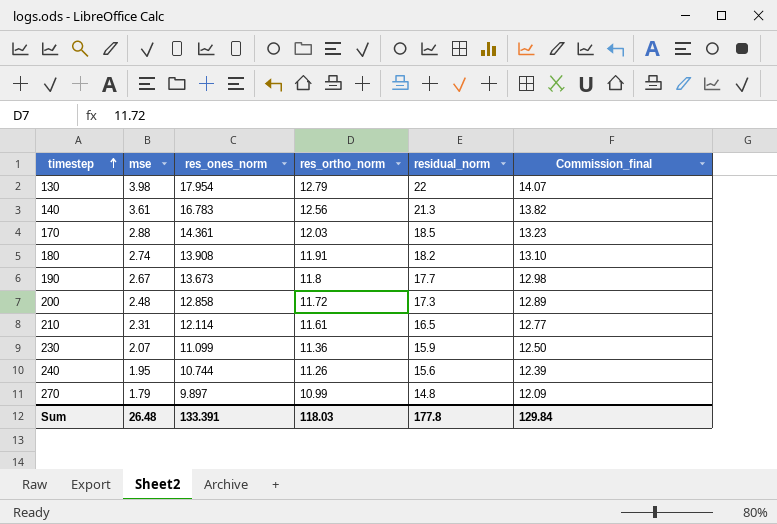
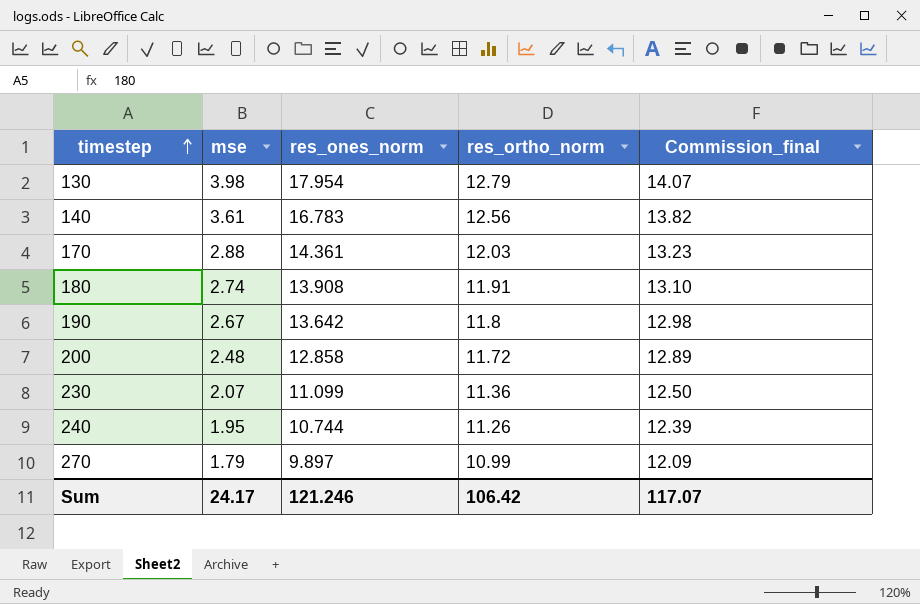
column residual_norm | position: 5 -> none
row 210: 2.31 | 12.114 | 11.61 | 16.5 | 12.77 -> none
190 | res_ones_norm: 13.673 -> 13.642
Sum | mse: 26.48 -> 24.17
Sum | res_ones_norm: 133.391 -> 121.246
Sum | res_ortho_norm: 118.03 -> 106.42
Sum | Commission_final: 129.84 -> 117.07

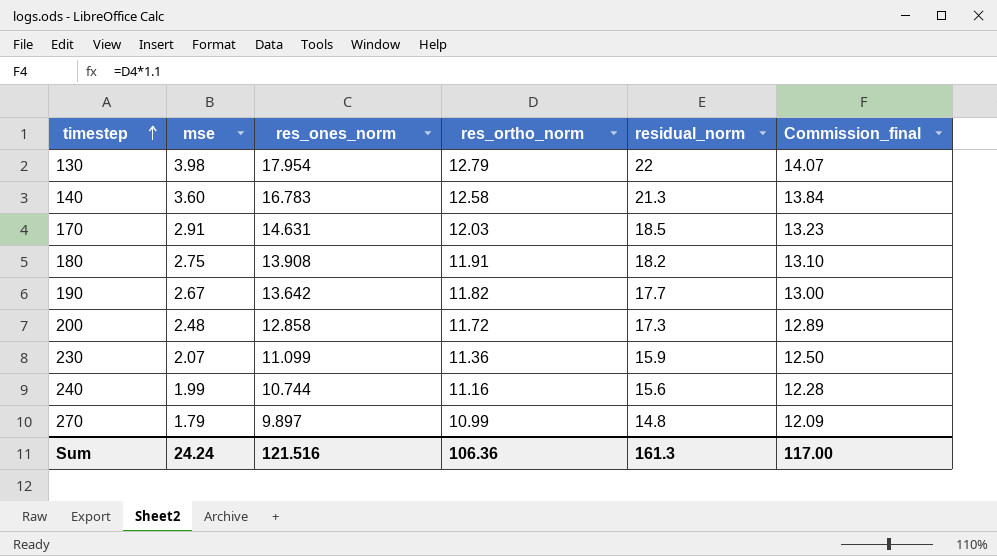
column residual_norm | position: none -> 5
140 | mse: 3.61 -> 3.60
140 | res_ortho_norm: 12.56 -> 12.58
140 | Commission_final: 13.82 -> 13.84
170 | mse: 2.88 -> 2.91
170 | res_ones_norm: 14.361 -> 14.631
180 | mse: 2.74 -> 2.75
190 | res_ortho_norm: 11.8 -> 11.82
190 | Commission_final: 12.98 -> 13.00
240 | mse: 1.95 -> 1.99
240 | res_ortho_norm: 11.26 -> 11.16
240 | Commission_final: 12.39 -> 12.28
Sum | mse: 24.17 -> 24.24
Sum | res_ones_norm: 121.246 -> 121.516
Sum | res_ortho_norm: 106.42 -> 106.36
Sum | Commission_final: 117.07 -> 117.00

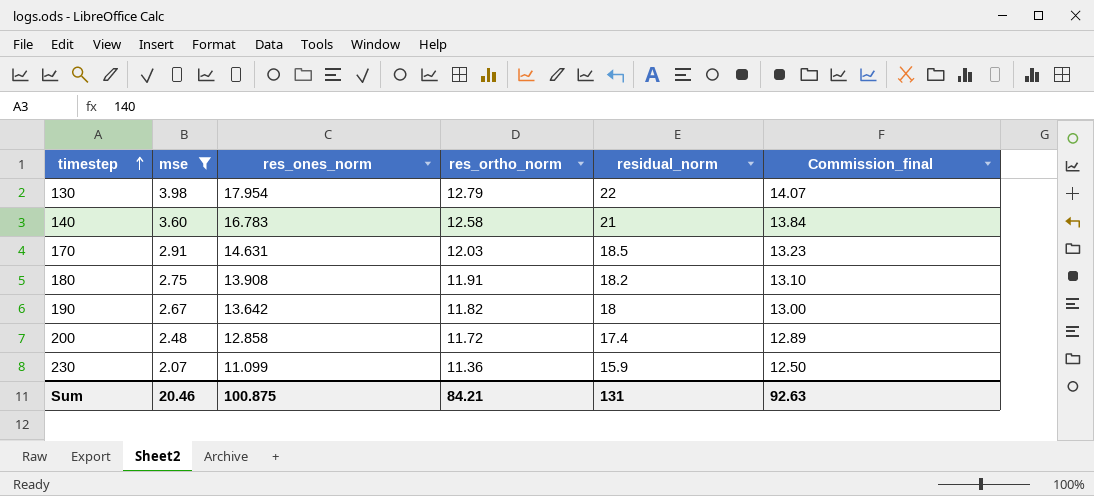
filter: none -> mse >= 2.07
140 | residual_norm: 21.3 -> 21
190 | residual_norm: 17.7 -> 18
200 | residual_norm: 17.3 -> 17.4
Sum | mse: 24.24 -> 20.46
Sum | res_ones_norm: 121.516 -> 100.875
Sum | res_ortho_norm: 106.36 -> 84.21
Sum | residual_norm: 161.3 -> 131
Sum | Commission_final: 117.00 -> 92.63

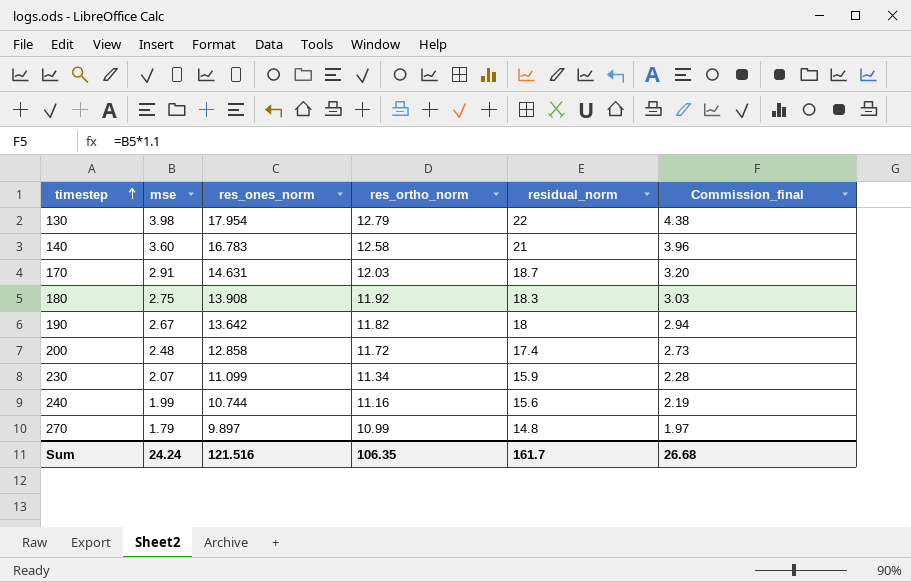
filter: mse >= 2.07 -> none
column Commission_final | formula: [res_ortho_norm] * 1.1 -> [mse] * 1.1
170 | residual_norm: 18.5 -> 18.7
180 | res_ortho_norm: 11.91 -> 11.92
180 | residual_norm: 18.2 -> 18.3
230 | res_ortho_norm: 11.36 -> 11.34
Sum | mse: 20.46 -> 24.24
Sum | res_ones_norm: 100.875 -> 121.516
Sum | res_ortho_norm: 84.21 -> 106.35
Sum | residual_norm: 131 -> 161.7
Sum | Commission_final: 92.63 -> 26.68

